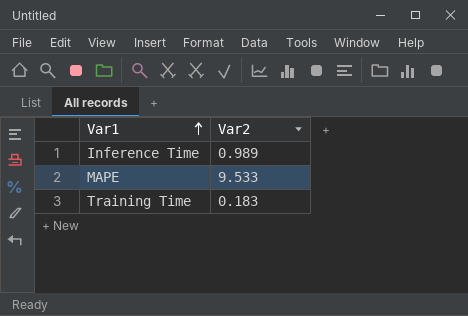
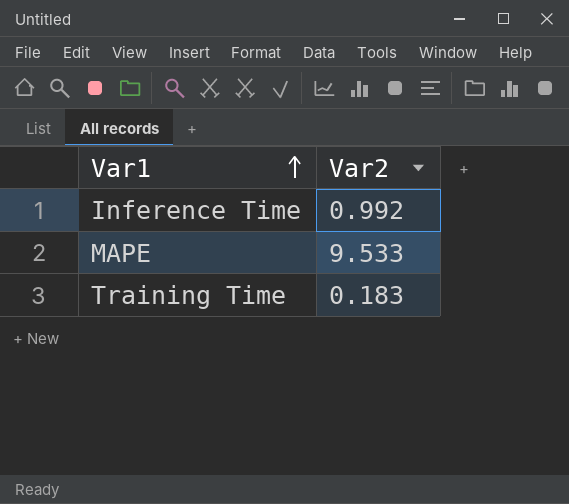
Inference Time | Var2: 0.989 -> 0.992

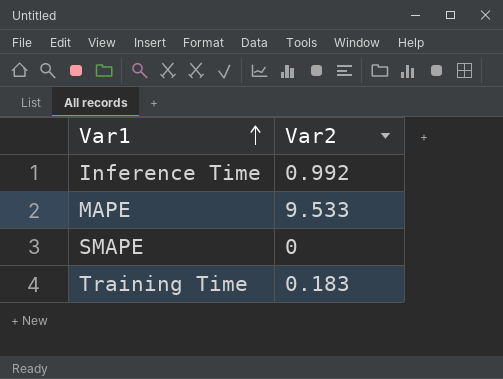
row SMAPE: none -> 0

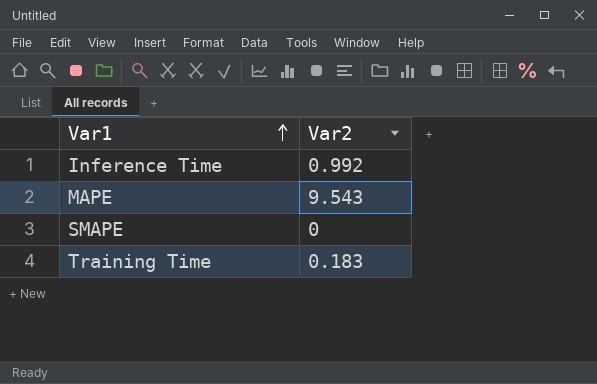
MAPE | Var2: 9.533 -> 9.543

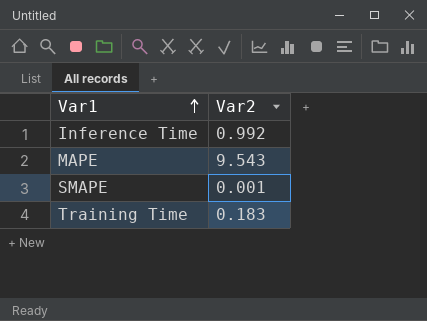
SMAPE | Var2: 0 -> 0.001

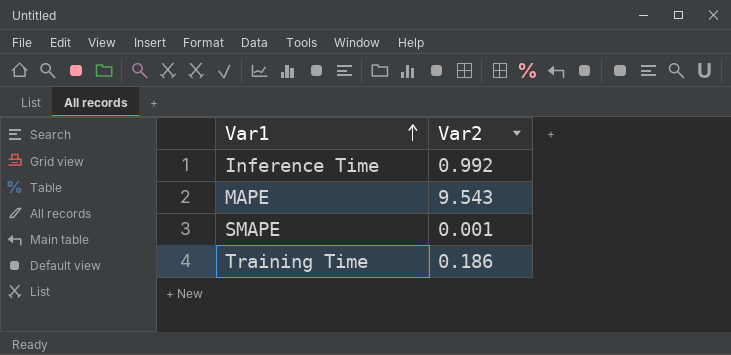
Training Time | Var2: 0.183 -> 0.186

